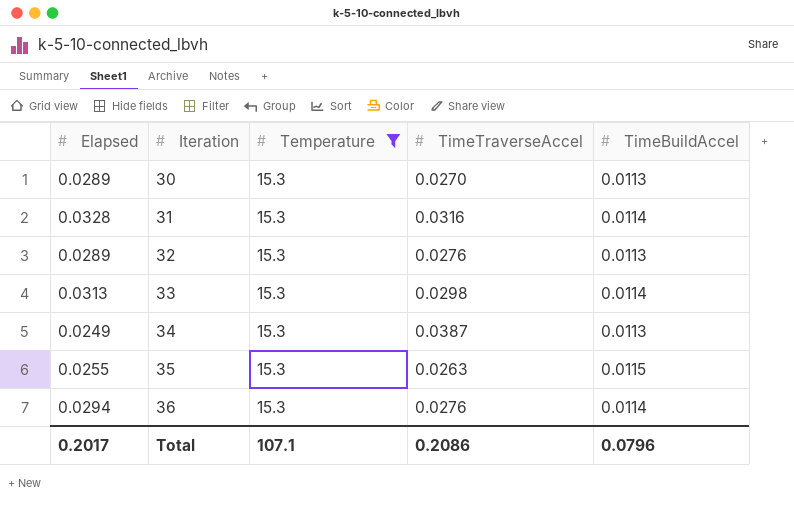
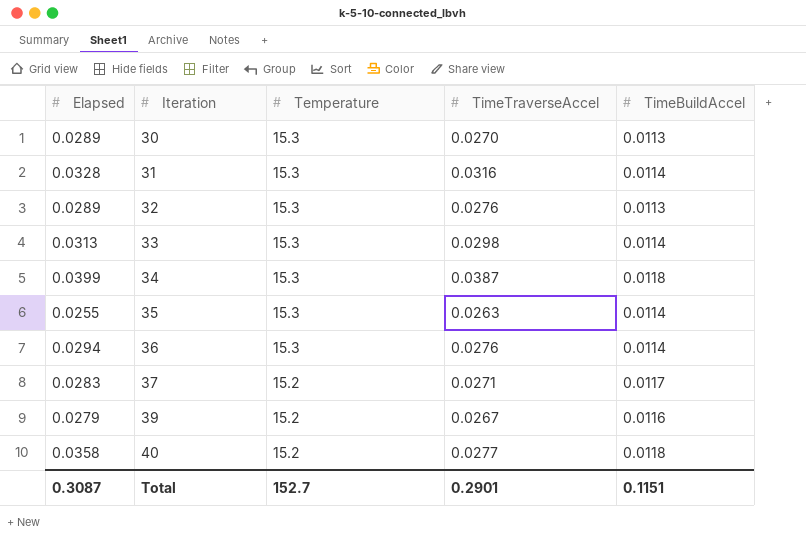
filter: Temperature = 15.3 -> none
34 | Elapsed: 0.0249 -> 0.0399
34 | TimeBuildAccel: 0.0113 -> 0.0118
35 | TimeBuildAccel: 0.0115 -> 0.0114
Total | Elapsed: 0.2017 -> 0.3087
Total | Temperature: 107.1 -> 152.7
Total | TimeTraverseAccel: 0.2086 -> 0.2901
Total | TimeBuildAccel: 0.0796 -> 0.1151

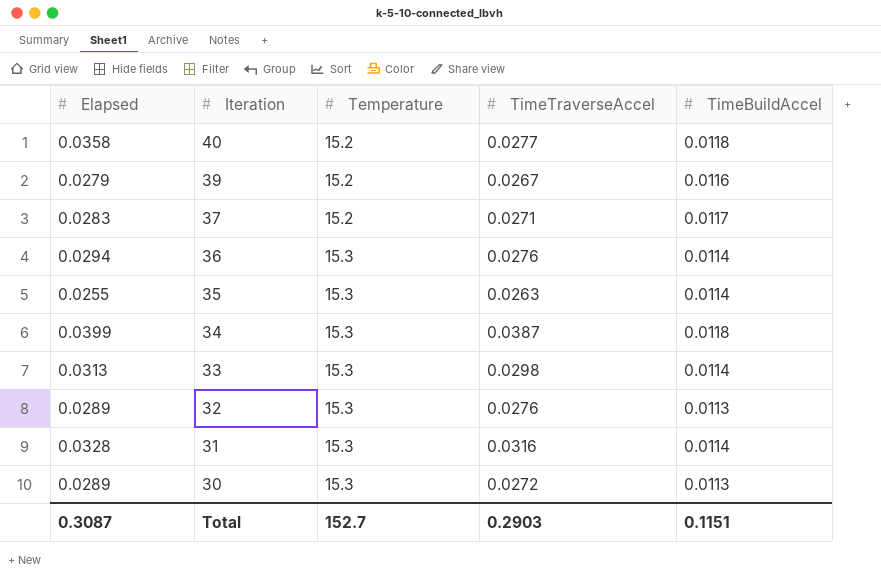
row order: Iteration ascending -> Iteration descending
30 | TimeTraverseAccel: 0.0270 -> 0.0272
Total | TimeTraverseAccel: 0.2901 -> 0.2903

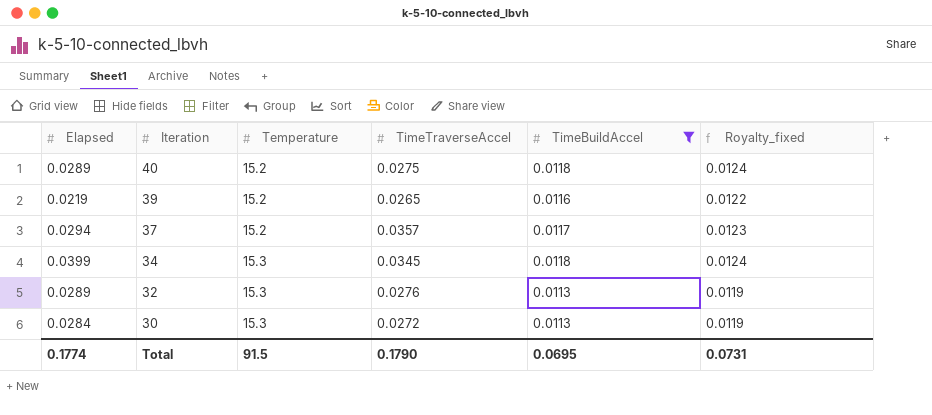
filter: none -> TimeBuildAccel != 0.0114
column Royalty_fixed | formula: none -> [TimeBuildAccel] * 1.05
40 | Elapsed: 0.0358 -> 0.0289
40 | TimeTraverseAccel: 0.0277 -> 0.0275
39 | Elapsed: 0.0279 -> 0.0219
39 | TimeTraverseAccel: 0.0267 -> 0.0265
37 | Elapsed: 0.0283 -> 0.0294
37 | TimeTraverseAccel: 0.0271 -> 0.0357
34 | TimeTraverseAccel: 0.0387 -> 0.0345
30 | Elapsed: 0.0289 -> 0.0284
Total | Elapsed: 0.3087 -> 0.1774
Total | Temperature: 152.7 -> 91.5
Total | TimeTraverseAccel: 0.2903 -> 0.1790
Total | TimeBuildAccel: 0.1151 -> 0.0695

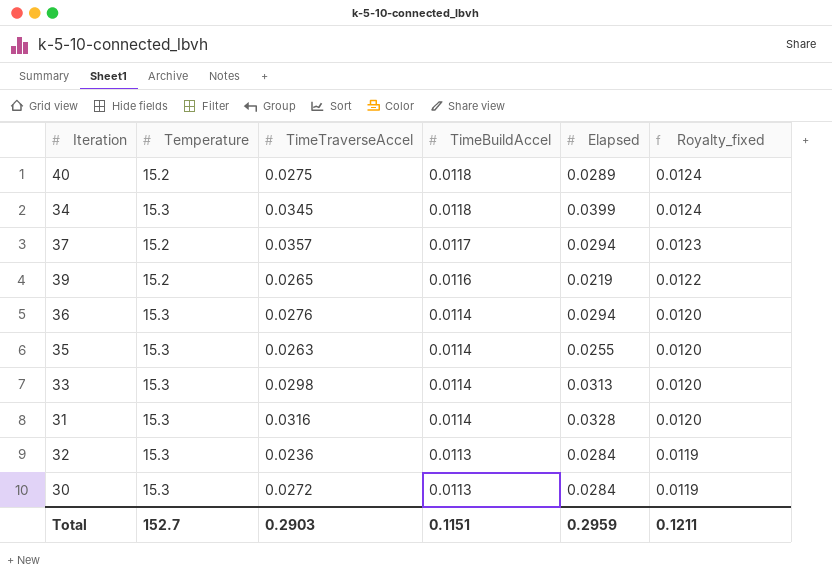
filter: TimeBuildAccel != 0.0114 -> none
row order: Iteration descending -> TimeBuildAccel descending
column Elapsed | position: 1 -> 5
32 | TimeTraverseAccel: 0.0276 -> 0.0236
32 | Elapsed: 0.0289 -> 0.0284
Total | Temperature: 91.5 -> 152.7
Total | TimeTraverseAccel: 0.1790 -> 0.2903
Total | TimeBuildAccel: 0.0695 -> 0.1151
Total | Elapsed: 0.1774 -> 0.2959
Total | Royalty_fixed: 0.0731 -> 0.1211

